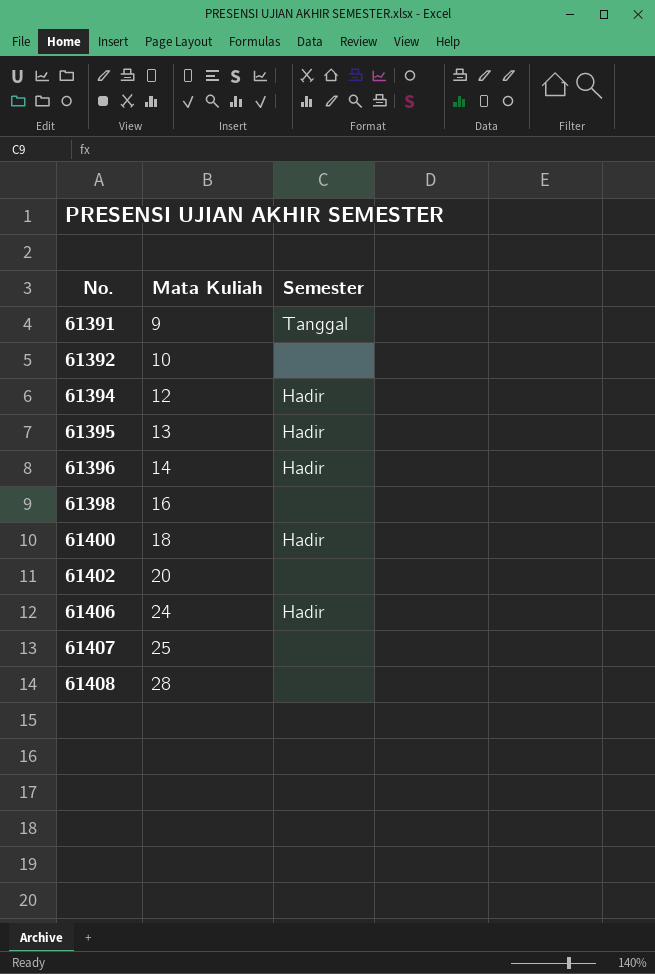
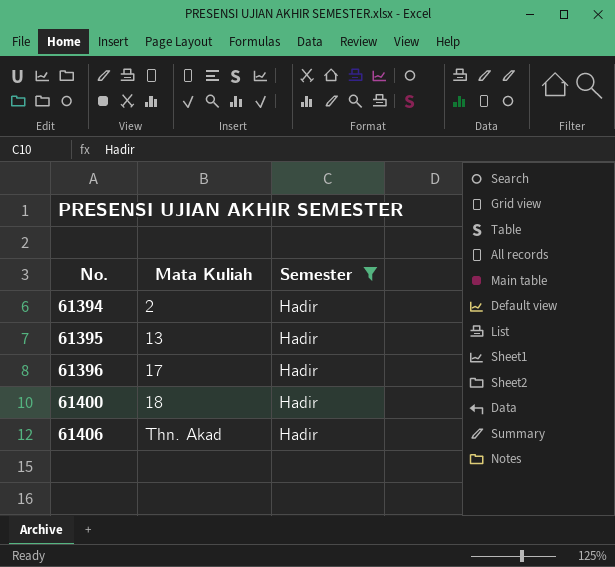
filter: none -> Semester = Hadir
61394 | Mata Kuliah: 12 -> 2
61396 | Mata Kuliah: 14 -> 17
61406 | Mata Kuliah: 24 -> Thn. Akad

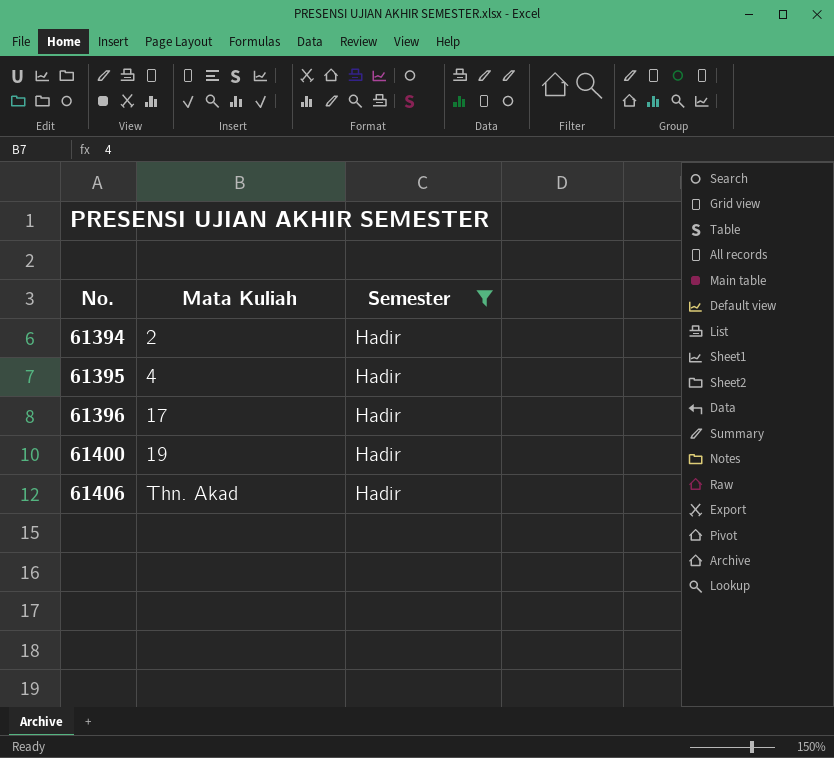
61395 | Mata Kuliah: 13 -> 4
61400 | Mata Kuliah: 18 -> 19

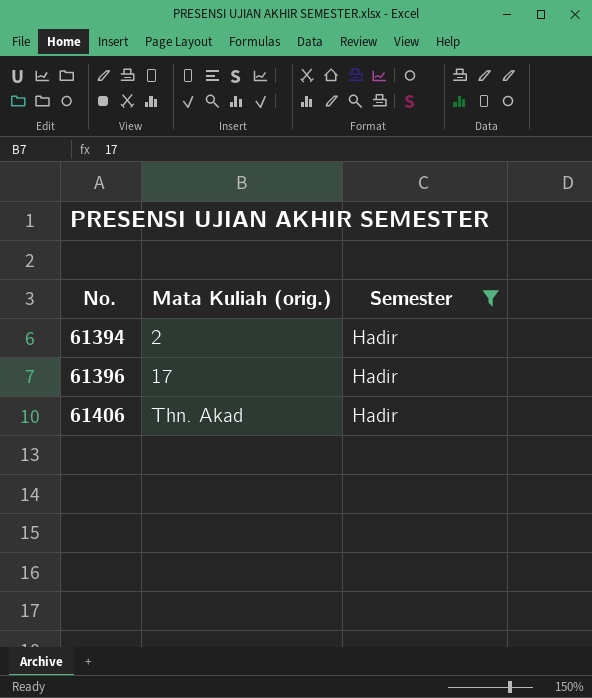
column name: Mata Kuliah -> Mata Kuliah (orig.)
row 61395: 4 | Hadir -> none
row 61400: 19 | Hadir -> none

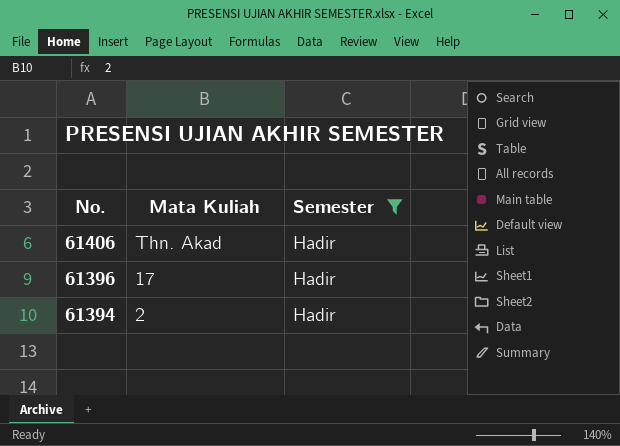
row order: No. ascending -> No. descending
column name: Mata Kuliah (orig.) -> Mata Kuliah

